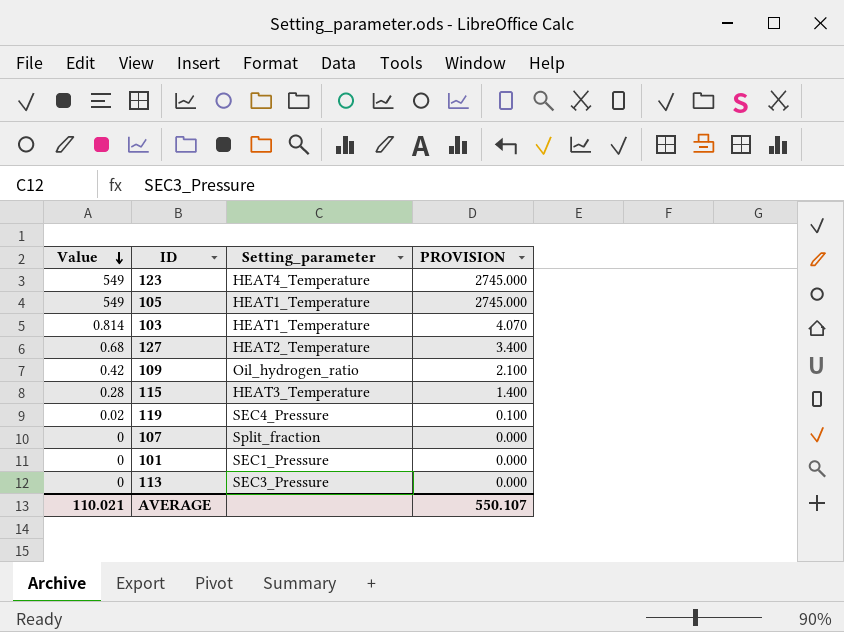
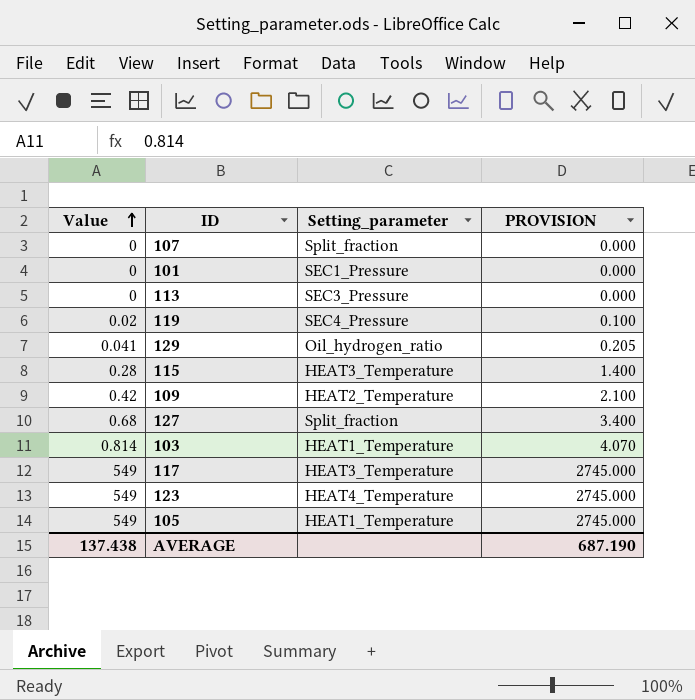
row order: Value descending -> Value ascending
row 129: none -> 0.041 | Oil_hydrogen_ratio | 0.205
109 | Setting_parameter: Oil_hydrogen_ratio -> HEAT2_Temperature
127 | Setting_parameter: HEAT2_Temperature -> Split_fraction
row 117: none -> 549 | HEAT3_Temperature | 2745.000
AVERAGE | Value: 110.021 -> 137.438
AVERAGE | PROVISION: 550.107 -> 687.190

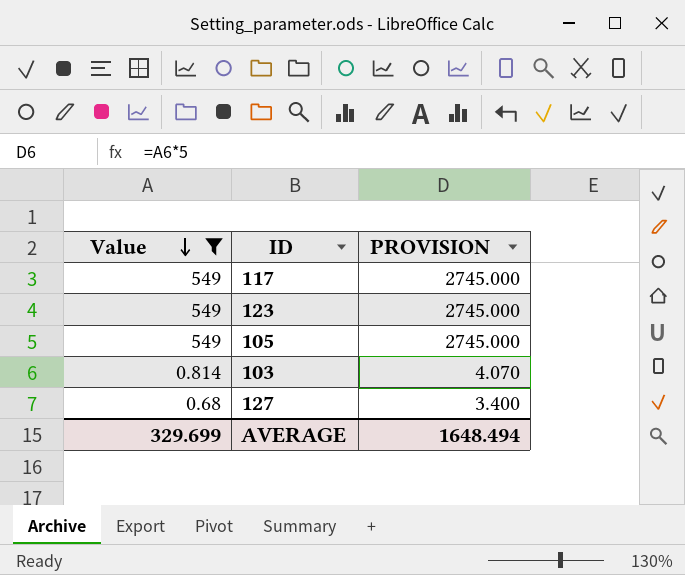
filter: none -> Value >= 0.68
row order: Value ascending -> Value descending
column Setting_parameter | position: 3 -> none
AVERAGE | Value: 137.438 -> 329.699
AVERAGE | PROVISION: 687.190 -> 1648.494

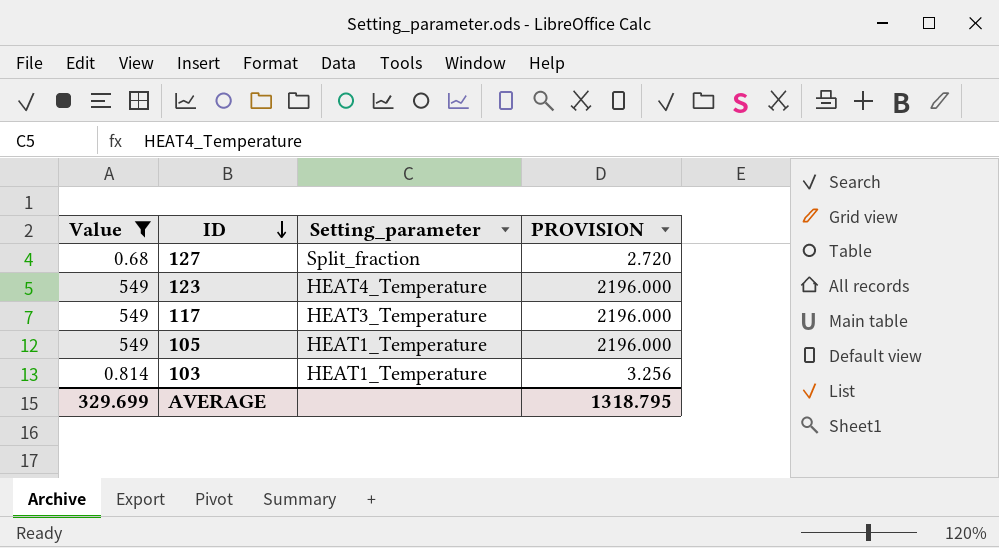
row order: Value descending -> ID descending
column Setting_parameter | position: none -> 3
column PROVISION | formula: [Value] * 5 -> [Value] * 4
AVERAGE | PROVISION: 1648.494 -> 1318.795

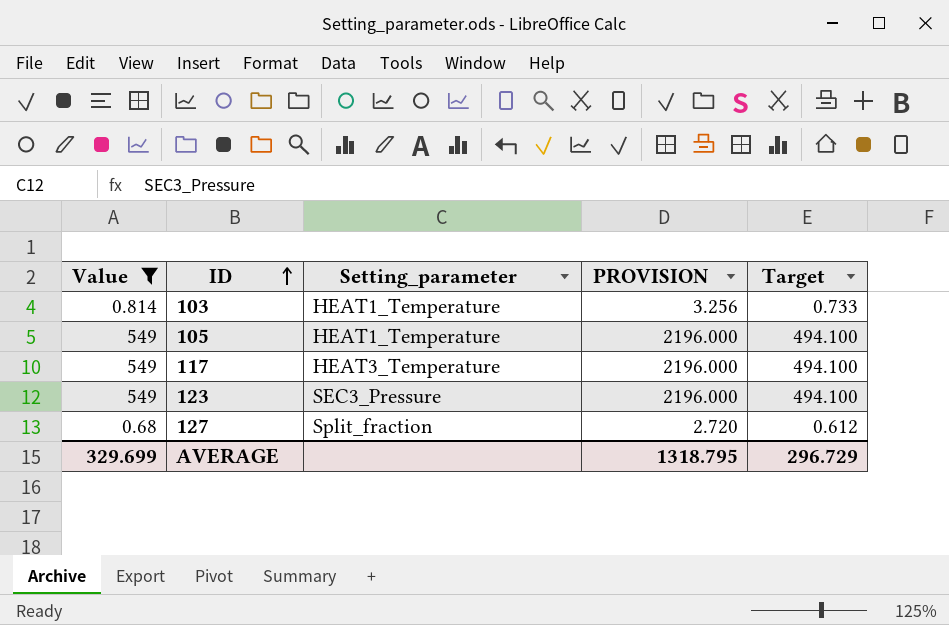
row order: ID descending -> ID ascending
column Target | formula: none -> [Value] * 0.9
123 | Setting_parameter: HEAT4_Temperature -> SEC3_Pressure

